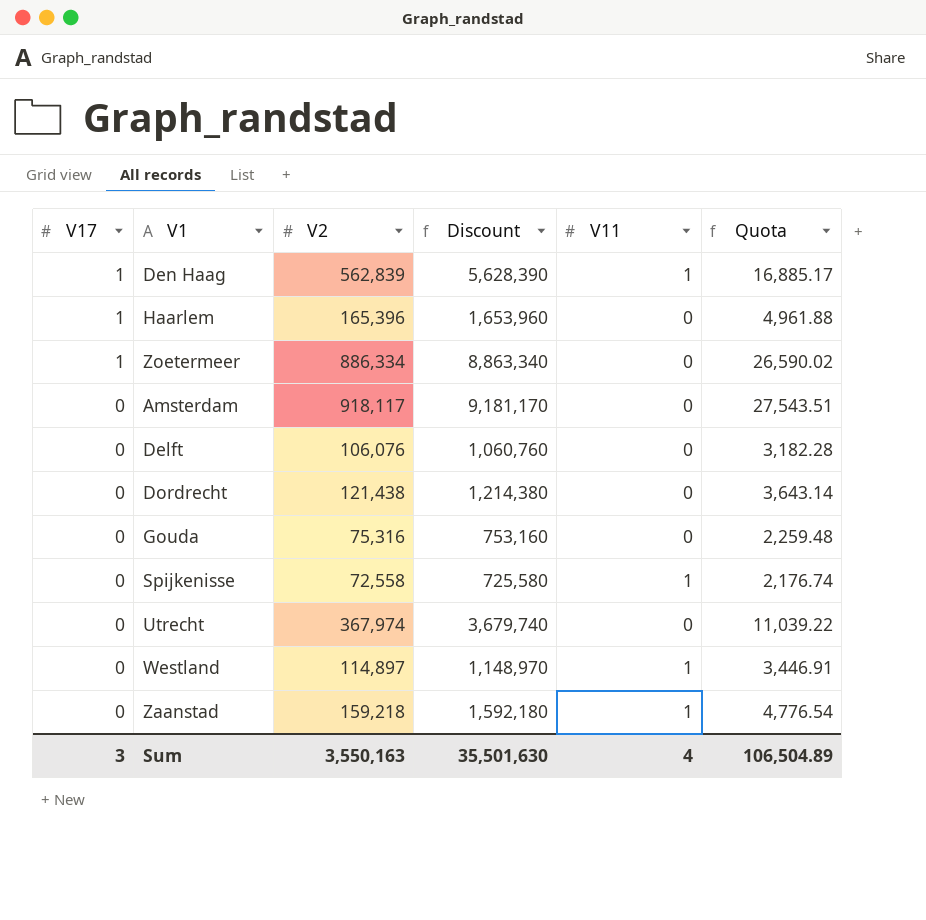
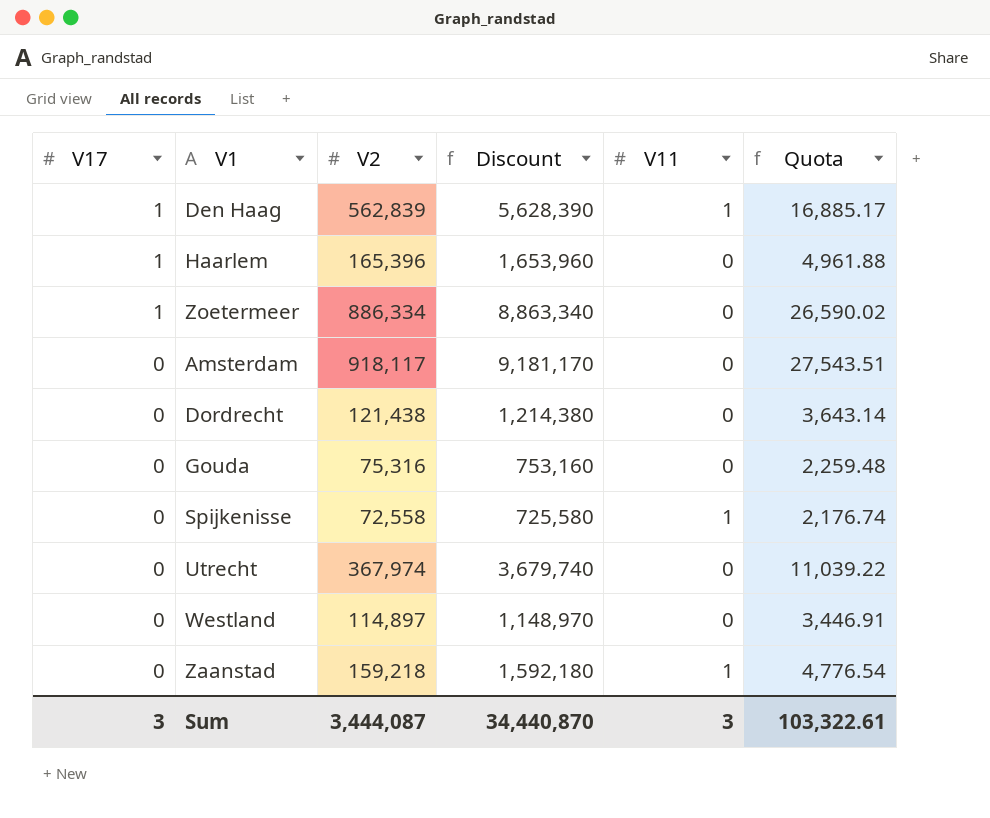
row Delft: 0 | 106,076 | 1,060,760 | 0 | 3,182.28 -> none
Westland | V11: 1 -> 0
Sum | V2: 3,550,163 -> 3,444,087
Sum | Discount: 35,501,630 -> 34,440,870
Sum | V11: 4 -> 3
Sum | Quota: 106,504.89 -> 103,322.61

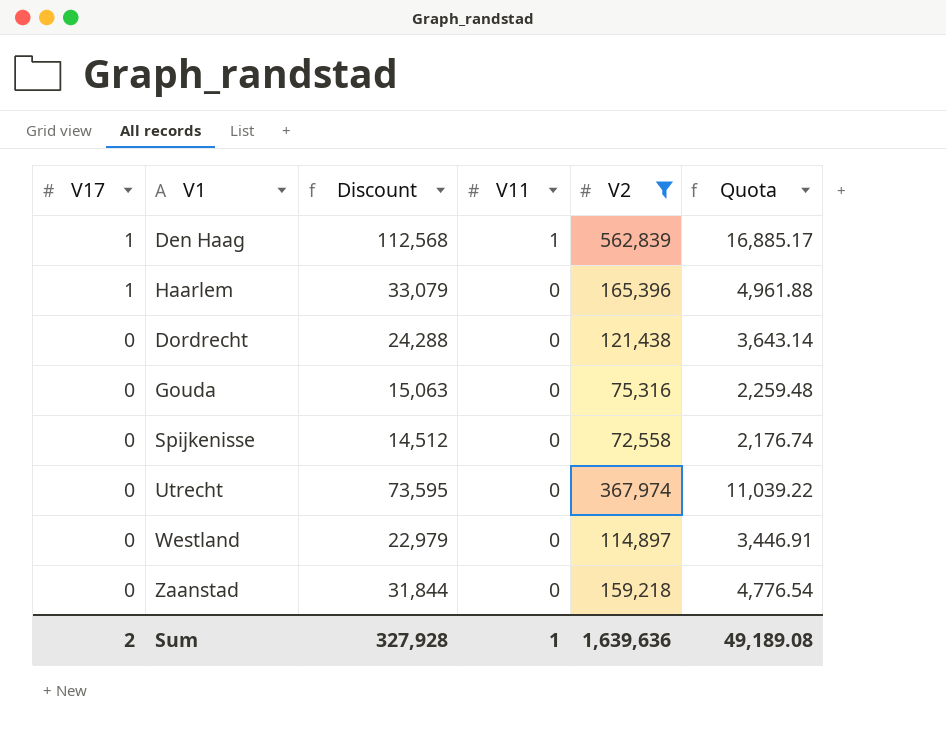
filter: none -> V2 <= 562,839
column Discount | formula: [V2] * 10 -> [V2] * 0.2
column V2 | position: 3 -> 5
Spijkenisse | V11: 1 -> 0
Zaanstad | V11: 1 -> 0
Sum | V17: 3 -> 2
Sum | Discount: 34,440,870 -> 327,928
Sum | V11: 3 -> 1
Sum | V2: 3,444,087 -> 1,639,636
Sum | Quota: 103,322.61 -> 49,189.08

